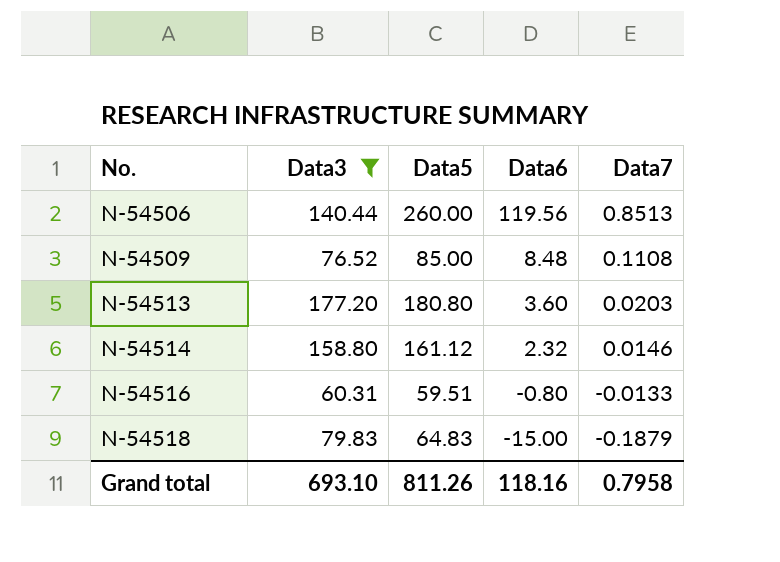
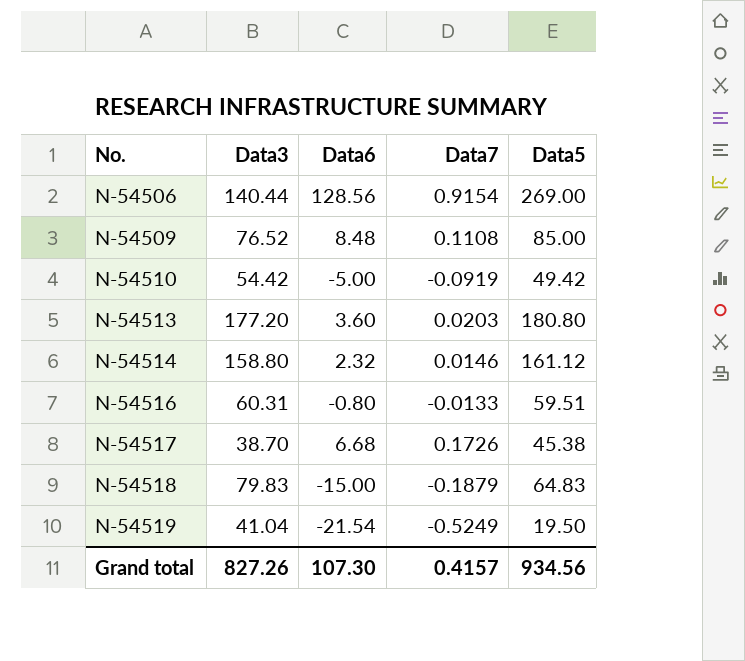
filter: Data3 >= 60.31 -> none
column Data5 | position: 3 -> 5
N-54506 | Data6: 119.56 -> 128.56
N-54506 | Data7: 0.8513 -> 0.9154
N-54506 | Data5: 260.00 -> 269.00
Grand total | Data3: 693.10 -> 827.26
Grand total | Data6: 118.16 -> 107.30
Grand total | Data7: 0.7958 -> 0.4157
Grand total | Data5: 811.26 -> 934.56

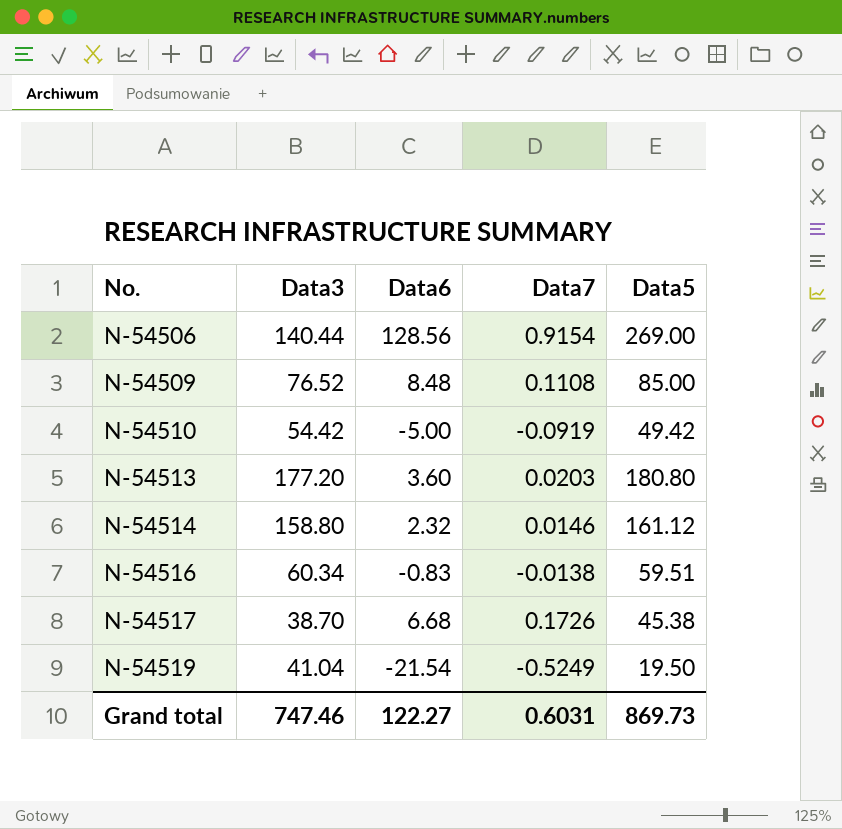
row N-54518: 79.83 | -15.00 | -0.1879 | 64.83 -> none
N-54516 | Data3: 60.31 -> 60.34
N-54516 | Data6: -0.80 -> -0.83
N-54516 | Data7: -0.0133 -> -0.0138
Grand total | Data3: 827.26 -> 747.46
Grand total | Data6: 107.30 -> 122.27
Grand total | Data7: 0.4157 -> 0.6031
Grand total | Data5: 934.56 -> 869.73

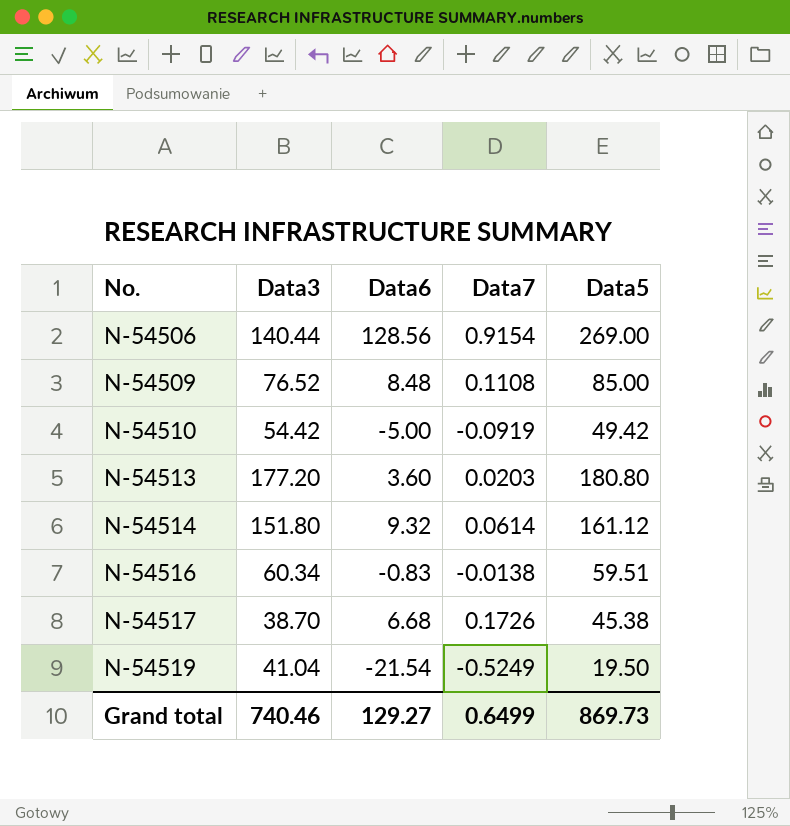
N-54514 | Data3: 158.80 -> 151.80
N-54514 | Data6: 2.32 -> 9.32
N-54514 | Data7: 0.0146 -> 0.0614
Grand total | Data3: 747.46 -> 740.46
Grand total | Data6: 122.27 -> 129.27
Grand total | Data7: 0.6031 -> 0.6499

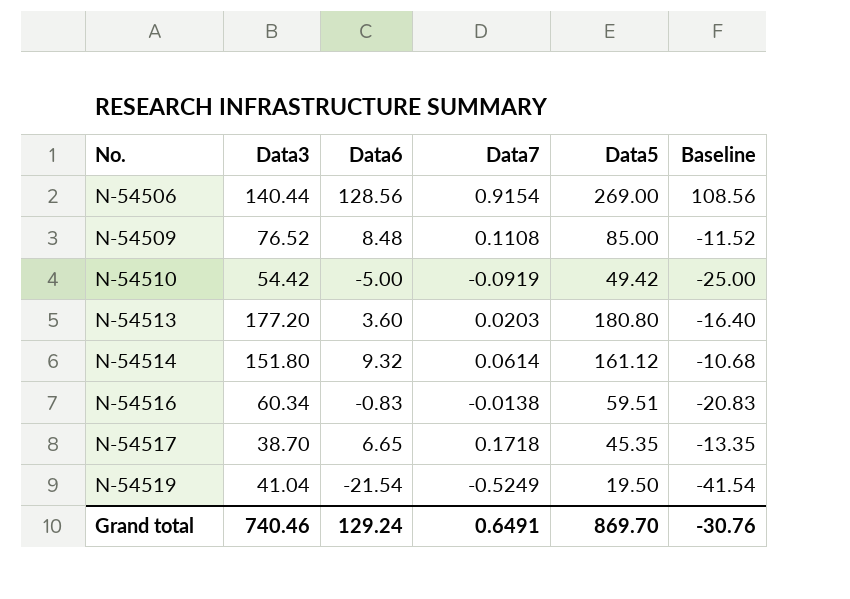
column Baseline | formula: none -> [Data6] - 20
N-54517 | Data6: 6.68 -> 6.65
N-54517 | Data7: 0.1726 -> 0.1718
N-54517 | Data5: 45.38 -> 45.35
Grand total | Data6: 129.27 -> 129.24
Grand total | Data7: 0.6499 -> 0.6491
Grand total | Data5: 869.73 -> 869.70

